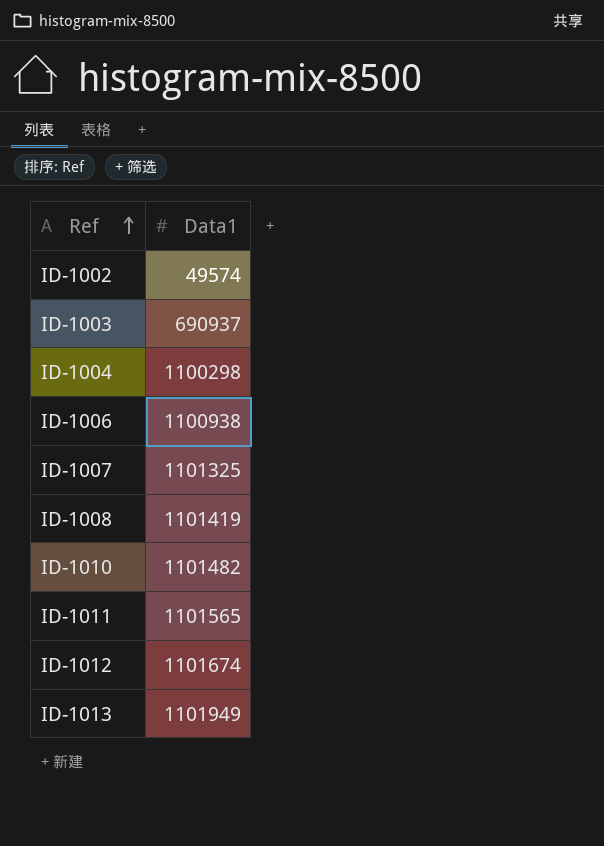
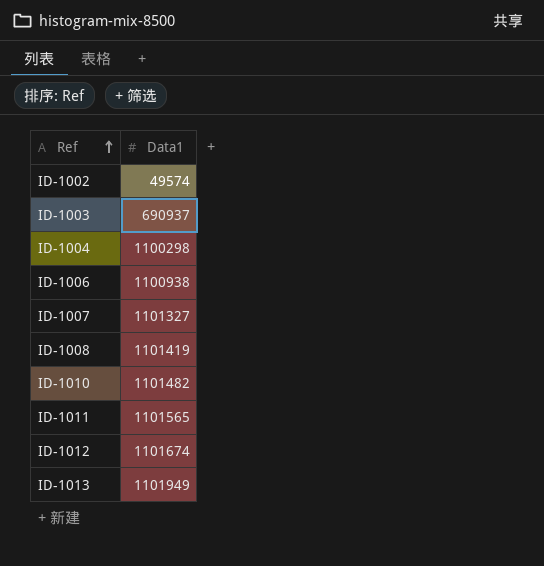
ID-1007 | Data1: 1101325 -> 1101327

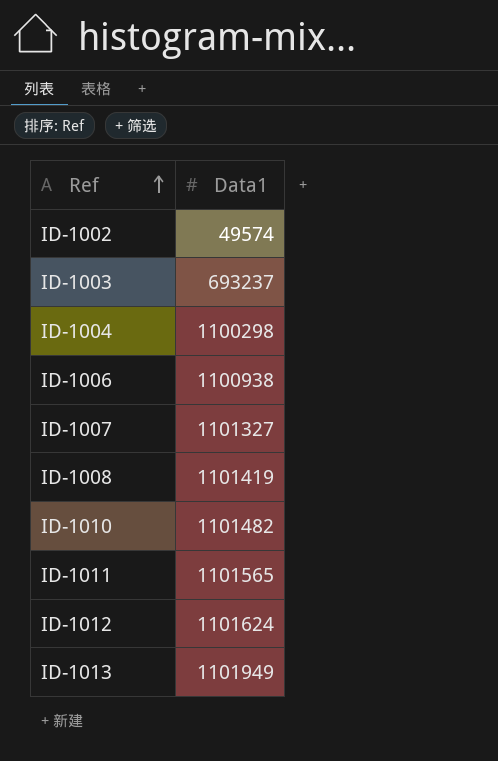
ID-1003 | Data1: 690937 -> 693237
ID-1012 | Data1: 1101674 -> 1101624

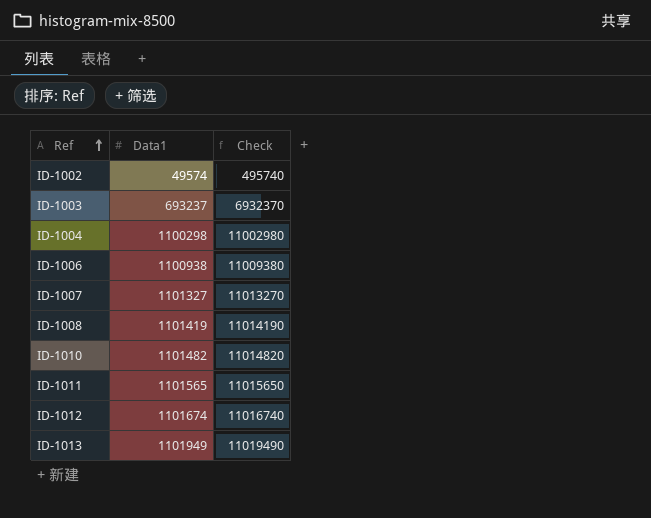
column Check | formula: none -> [Data1] * 10
ID-1012 | Data1: 1101624 -> 1101674

